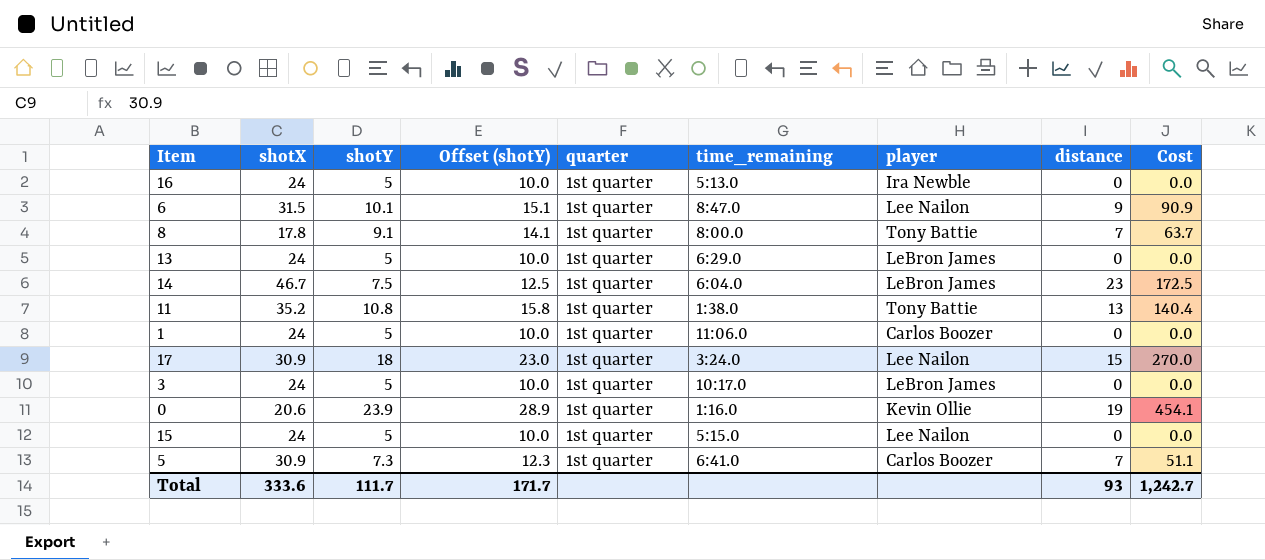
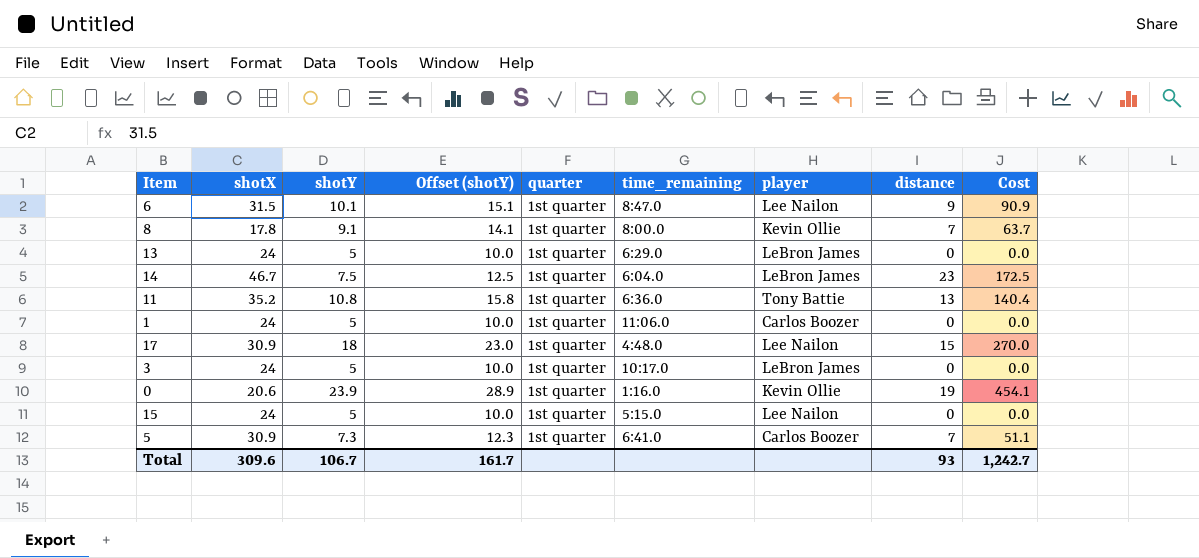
row 16: 24 | 5 | 10.0 | 1st quarter | 5:13.0 | Ira Newble | 0 | 0.0 -> none
8 | player: Tony Battie -> Kevin Ollie
11 | time_remaining: 1:38.0 -> 6:36.0
17 | time_remaining: 3:24.0 -> 4:48.0
Total | shotX: 333.6 -> 309.6
Total | shotY: 111.7 -> 106.7
Total | Offset (shotY): 171.7 -> 161.7

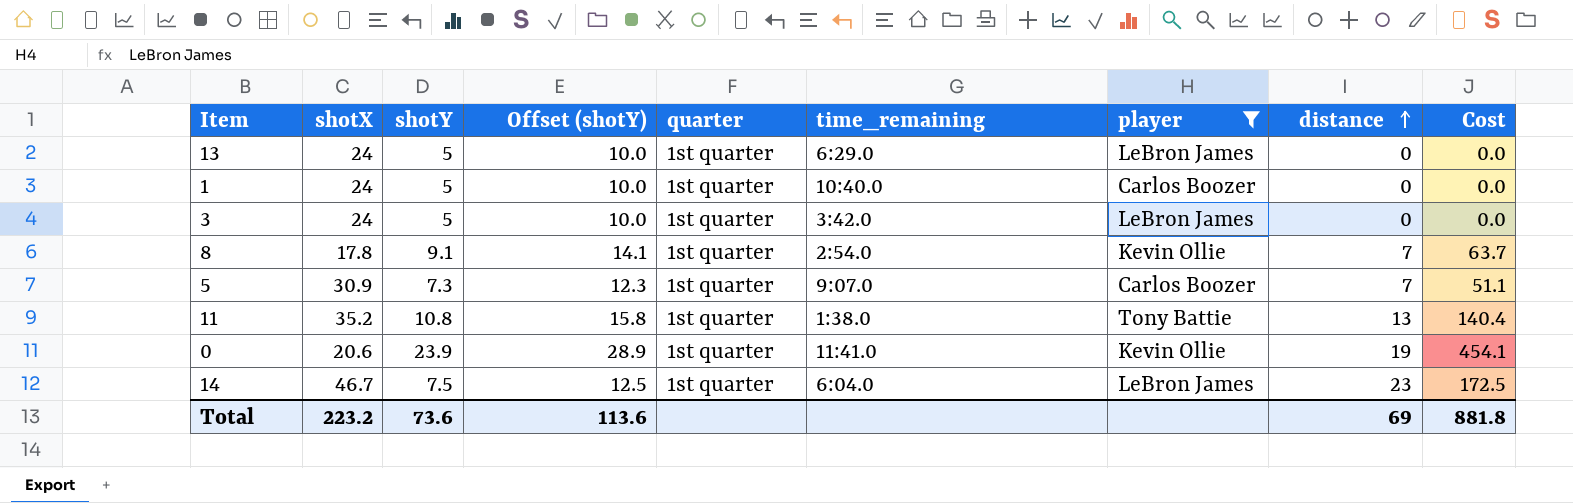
filter: none -> player != Lee Nailon
row order: none -> distance ascending
1 | time_remaining: 11:06.0 -> 10:40.0
3 | time_remaining: 10:17.0 -> 3:42.0
8 | time_remaining: 8:00.0 -> 2:54.0
5 | time_remaining: 6:41.0 -> 9:07.0
11 | time_remaining: 6:36.0 -> 1:38.0
0 | time_remaining: 1:16.0 -> 11:41.0
Total | shotX: 309.6 -> 223.2
Total | shotY: 106.7 -> 73.6
Total | Offset (shotY): 161.7 -> 113.6
Total | distance: 93 -> 69
Total | Cost: 1,242.7 -> 881.8

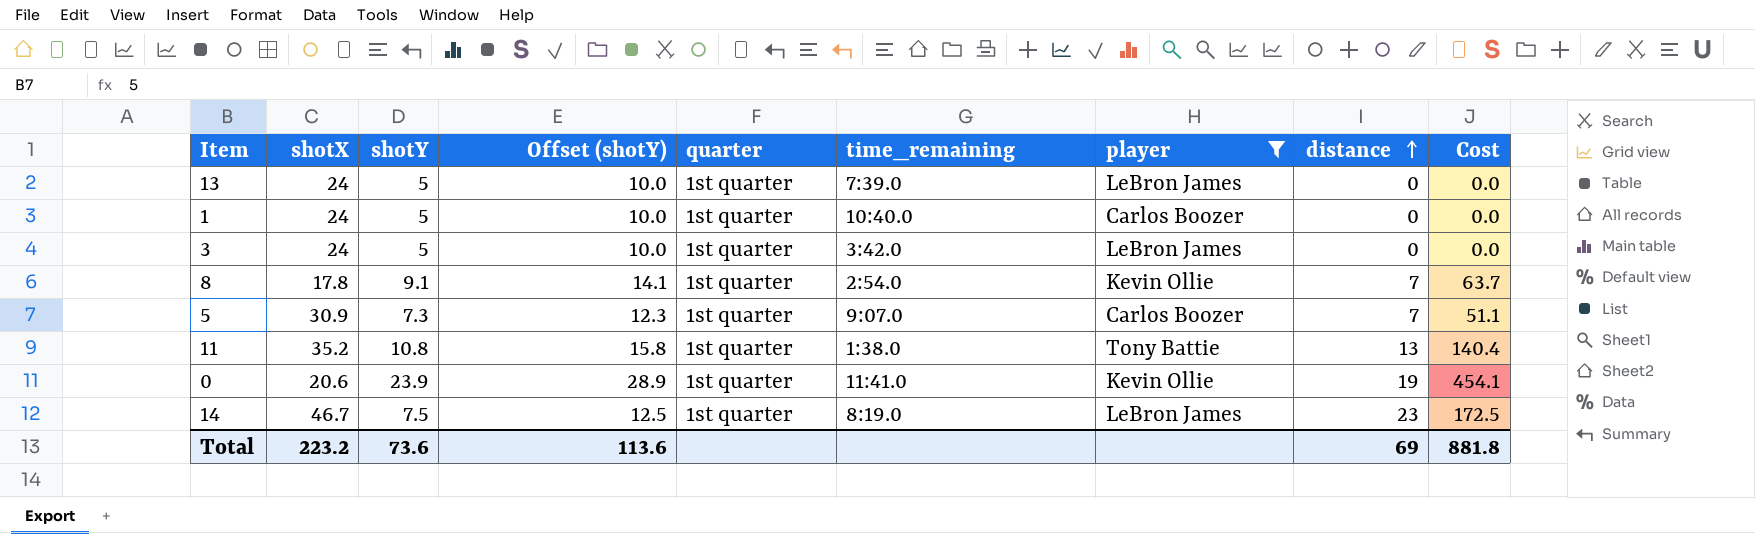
13 | time_remaining: 6:29.0 -> 7:39.0
14 | time_remaining: 6:04.0 -> 8:19.0

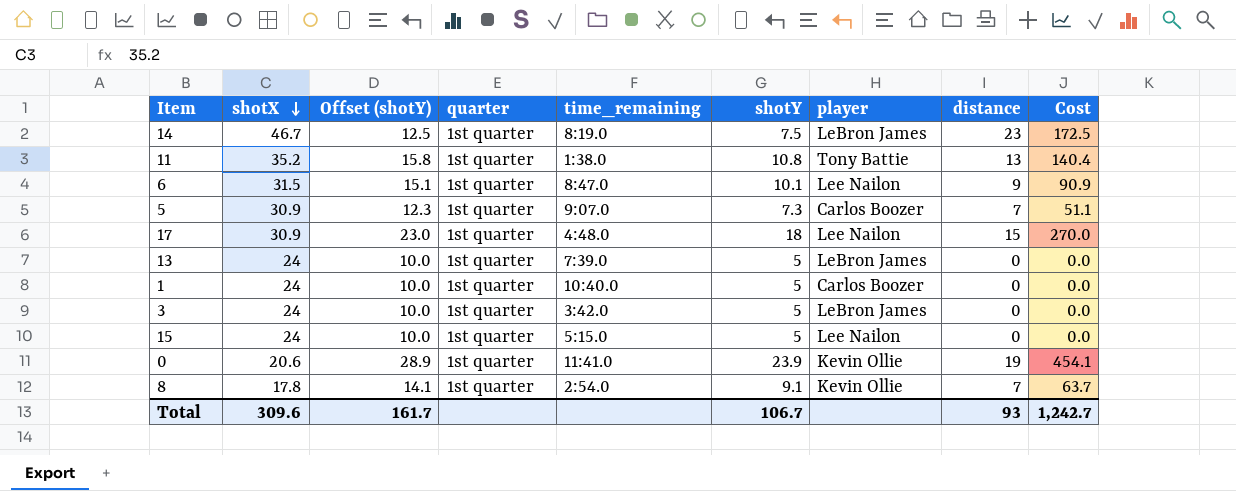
filter: player != Lee Nailon -> none
row order: distance ascending -> shotX descending
column shotY | position: 3 -> 6
Total | shotX: 223.2 -> 309.6
Total | Offset (shotY): 113.6 -> 161.7
Total | shotY: 73.6 -> 106.7
Total | distance: 69 -> 93
Total | Cost: 881.8 -> 1,242.7

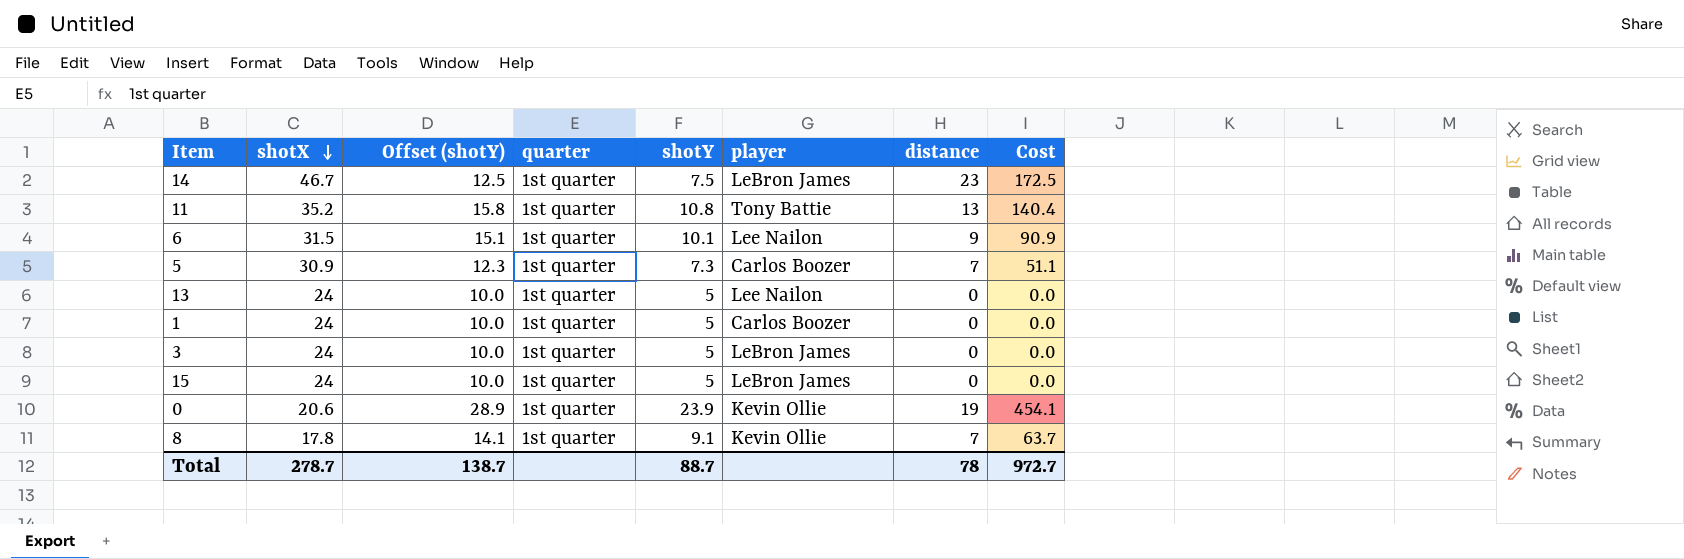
column time_remaining | position: 5 -> none
row 17: 30.9 | 23.0 | 1st quarter | 4:48.0 | 18 | Lee Nailon | 15 | 270.0 -> none
13 | player: LeBron James -> Lee Nailon
15 | player: Lee Nailon -> LeBron James
Total | shotX: 309.6 -> 278.7
Total | Offset (shotY): 161.7 -> 138.7
Total | shotY: 106.7 -> 88.7
Total | distance: 93 -> 78
Total | Cost: 1,242.7 -> 972.7

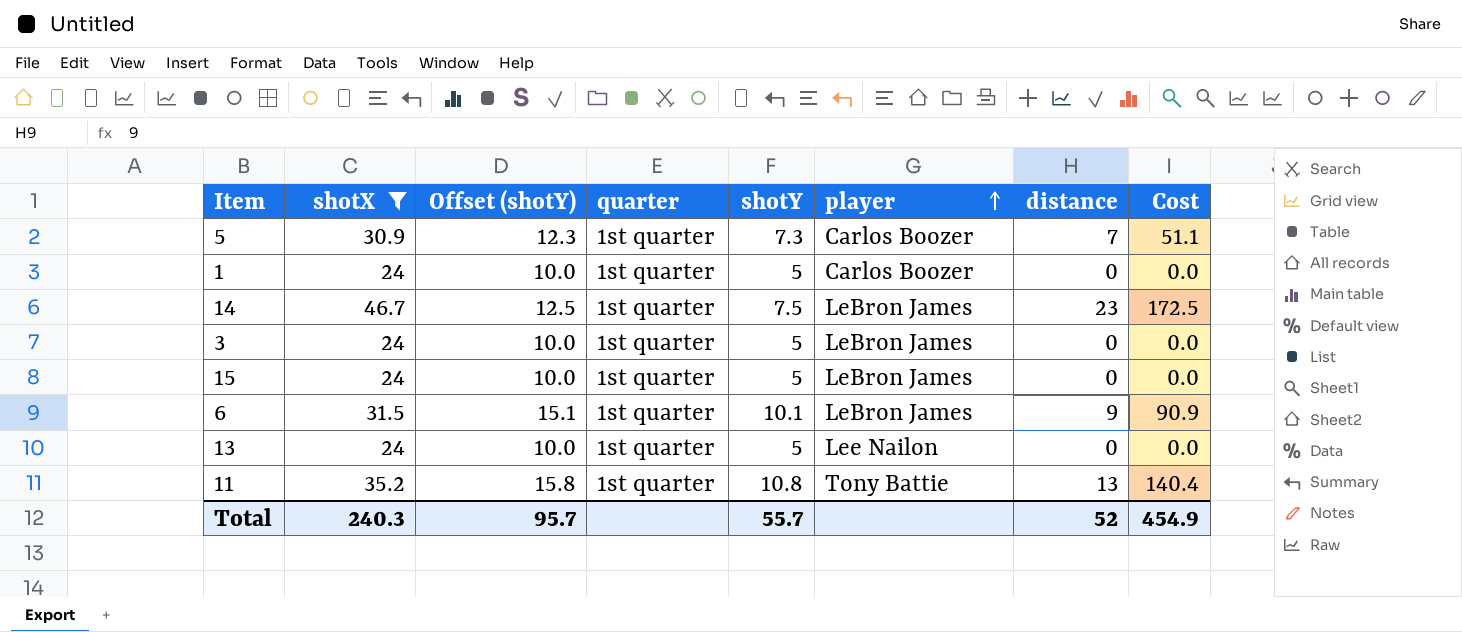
filter: none -> shotX >= 24
row order: shotX descending -> player ascending
6 | player: Lee Nailon -> LeBron James
Total | shotX: 278.7 -> 240.3
Total | Offset (shotY): 138.7 -> 95.7
Total | shotY: 88.7 -> 55.7
Total | distance: 78 -> 52
Total | Cost: 972.7 -> 454.9

